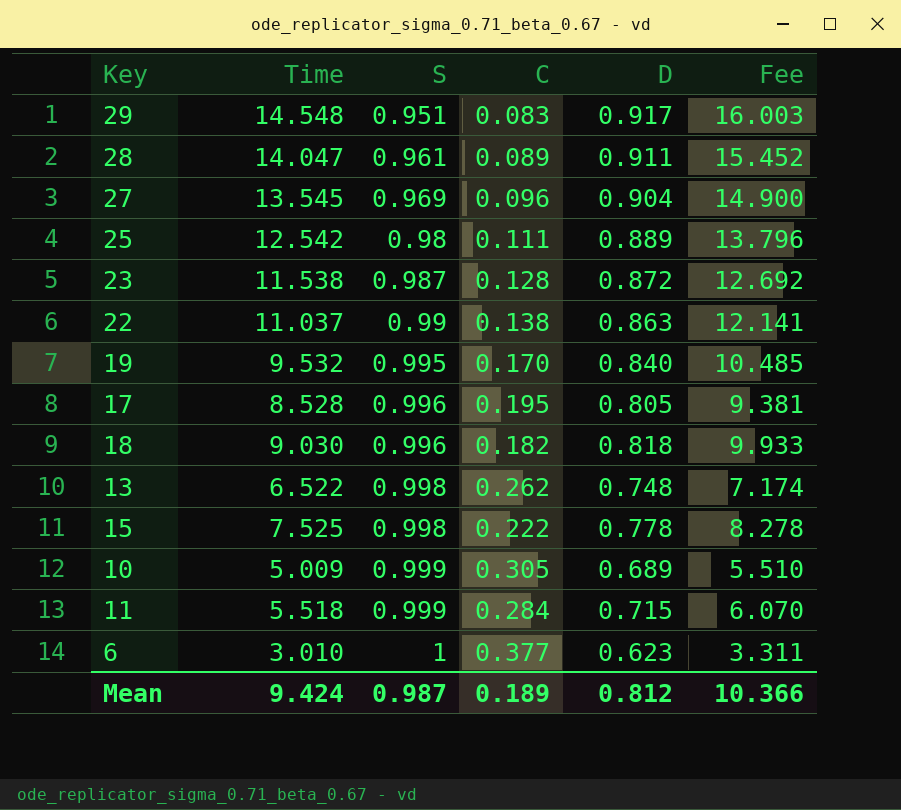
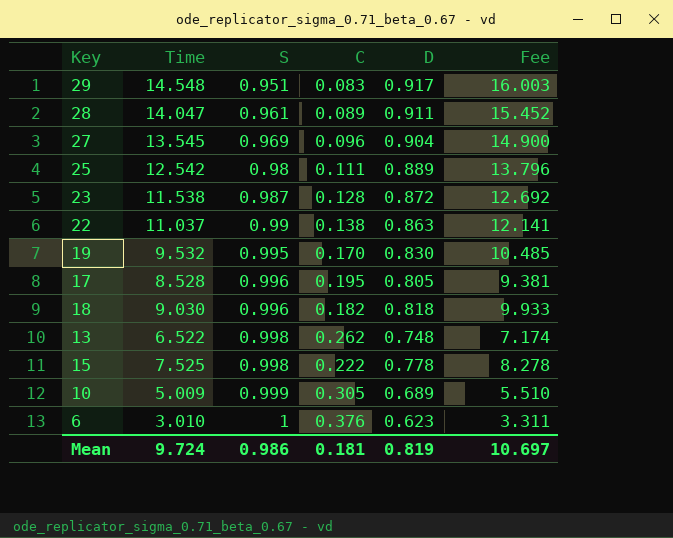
row 11: 5.518 | 0.999 | 0.284 | 0.715 | 6.070 -> none
19 | D: 0.840 -> 0.830
6 | C: 0.377 -> 0.376
Mean | Time: 9.424 -> 9.724
Mean | S: 0.987 -> 0.986
Mean | C: 0.189 -> 0.181
Mean | D: 0.812 -> 0.819
Mean | Fee: 10.366 -> 10.697

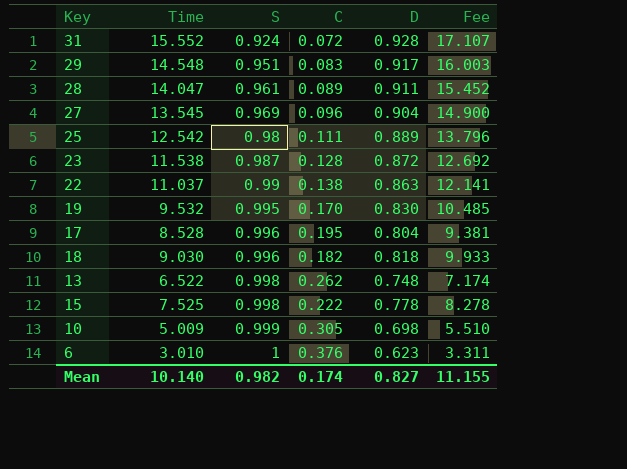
row 31: none -> 15.552 | 0.924 | 0.072 | 0.928 | 17.107
17 | D: 0.805 -> 0.804
10 | D: 0.689 -> 0.698
Mean | Time: 9.724 -> 10.140
Mean | S: 0.986 -> 0.982
Mean | C: 0.181 -> 0.174
Mean | D: 0.819 -> 0.827
Mean | Fee: 10.697 -> 11.155

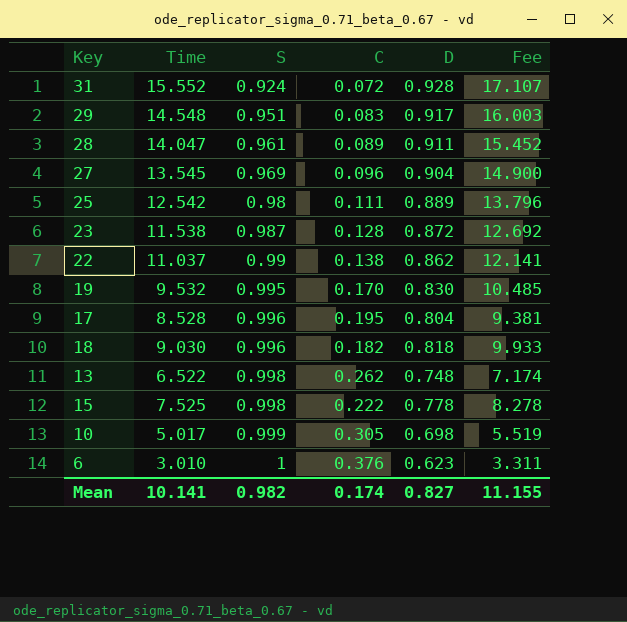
22 | D: 0.863 -> 0.862
10 | Time: 5.009 -> 5.017
10 | Fee: 5.510 -> 5.519
Mean | Time: 10.140 -> 10.141

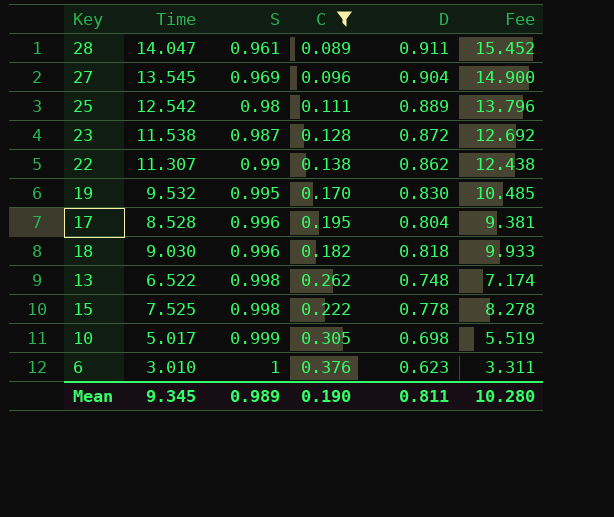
filter: none -> C >= 0.089
22 | Time: 11.037 -> 11.307
22 | Fee: 12.141 -> 12.438
Mean | Time: 10.141 -> 9.345
Mean | S: 0.982 -> 0.989
Mean | C: 0.174 -> 0.190
Mean | D: 0.827 -> 0.811
Mean | Fee: 11.155 -> 10.280

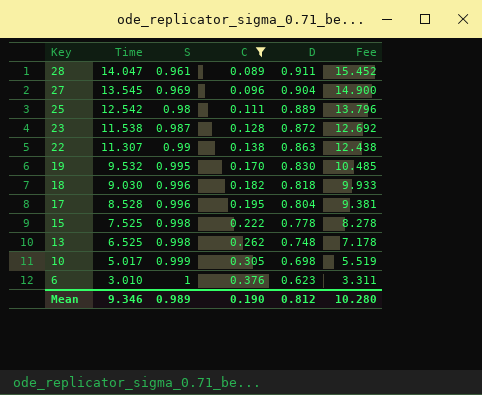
row order: S ascending -> Key descending
22 | D: 0.862 -> 0.863
13 | Time: 6.522 -> 6.525
13 | Fee: 7.174 -> 7.178
Mean | Time: 9.345 -> 9.346
Mean | D: 0.811 -> 0.812

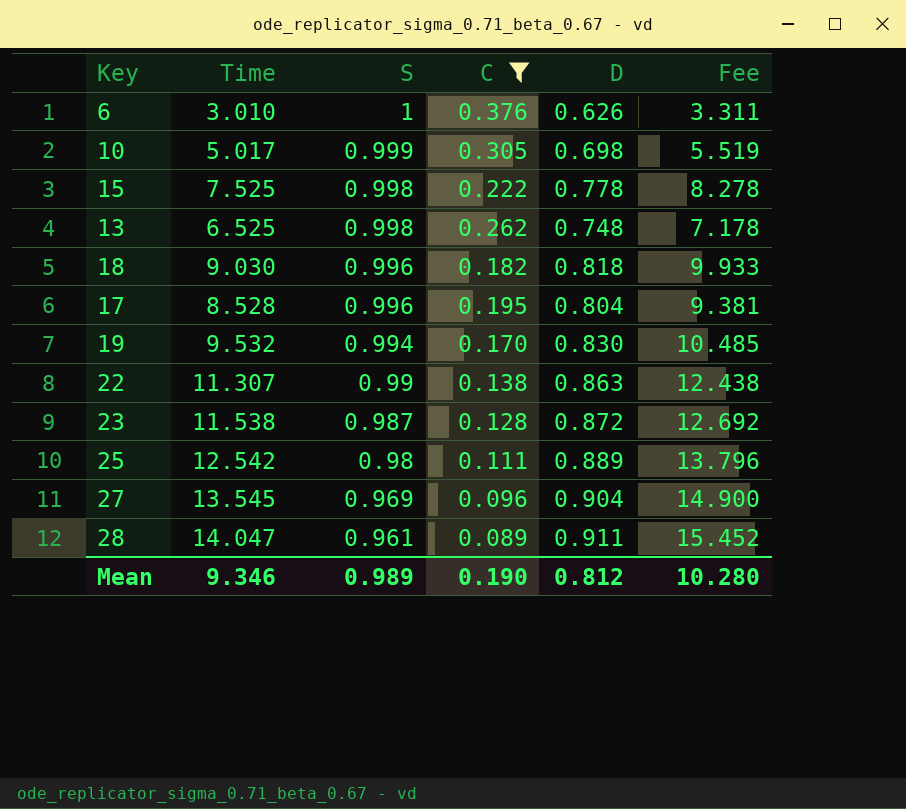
row order: Key descending -> S descending
6 | D: 0.623 -> 0.626
19 | S: 0.995 -> 0.994

